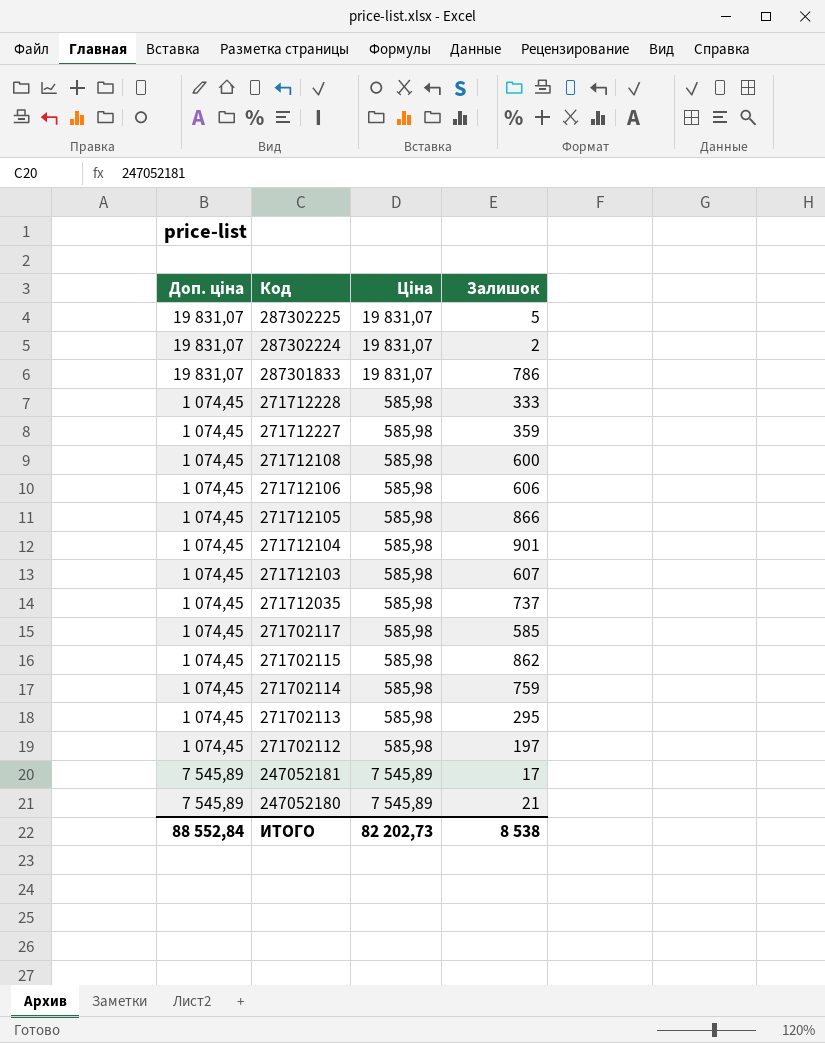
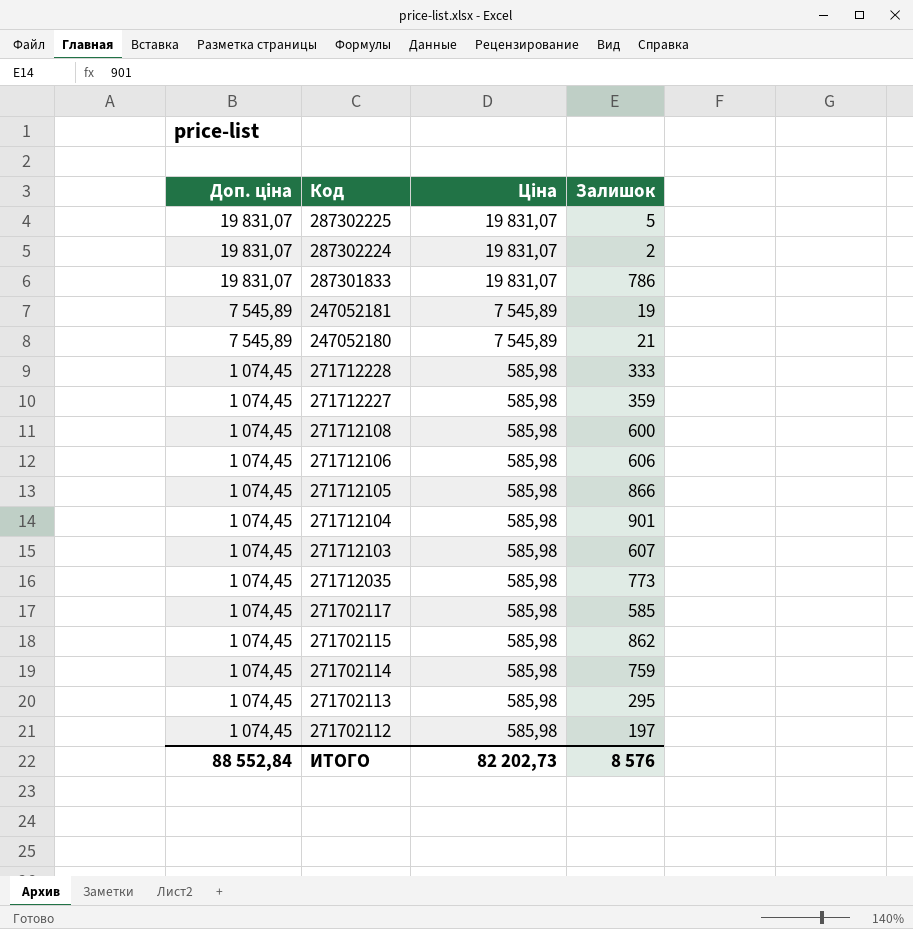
row order: Код descending -> Доп. ціна descending
247052181 | Залишок: 17 -> 19
271712035 | Залишок: 737 -> 773
ИТОГО | Залишок: 8 538 -> 8 576

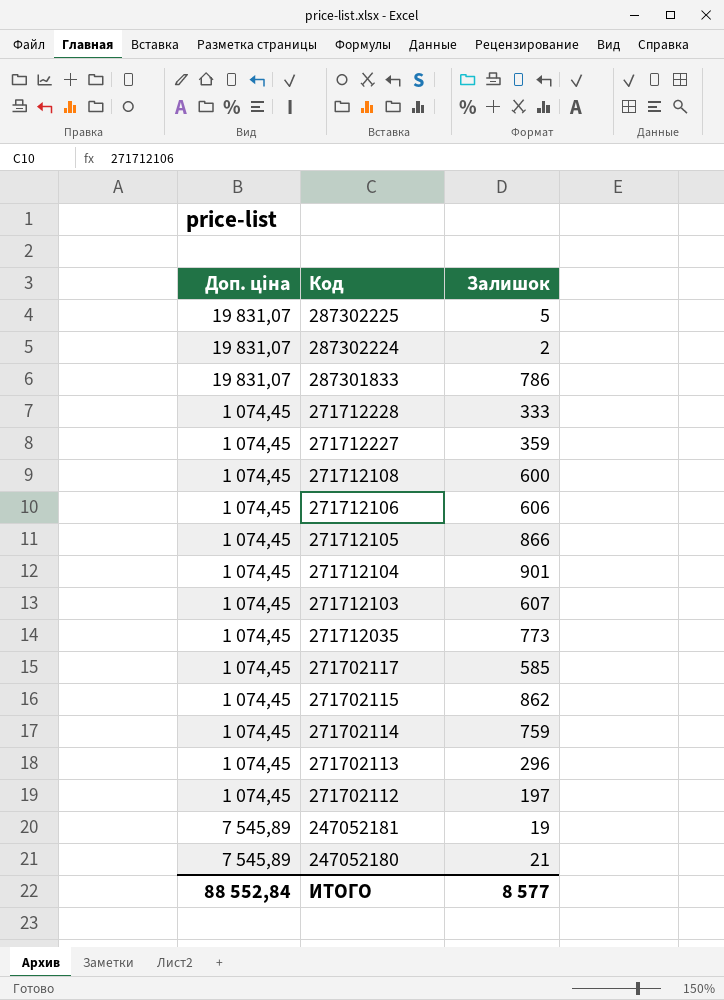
row order: Доп. ціна descending -> Код descending
column Ціна | position: 3 -> none
271702113 | Залишок: 295 -> 296
ИТОГО | Залишок: 8 576 -> 8 577

